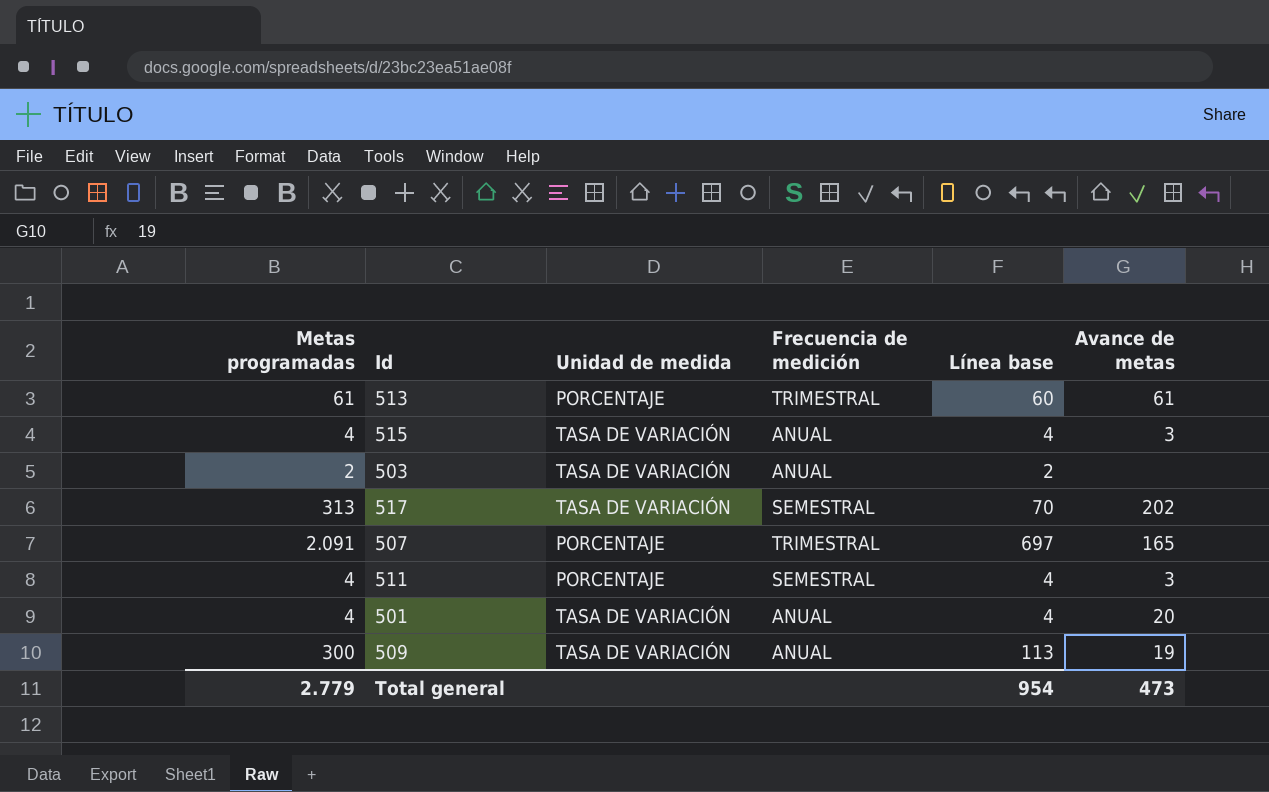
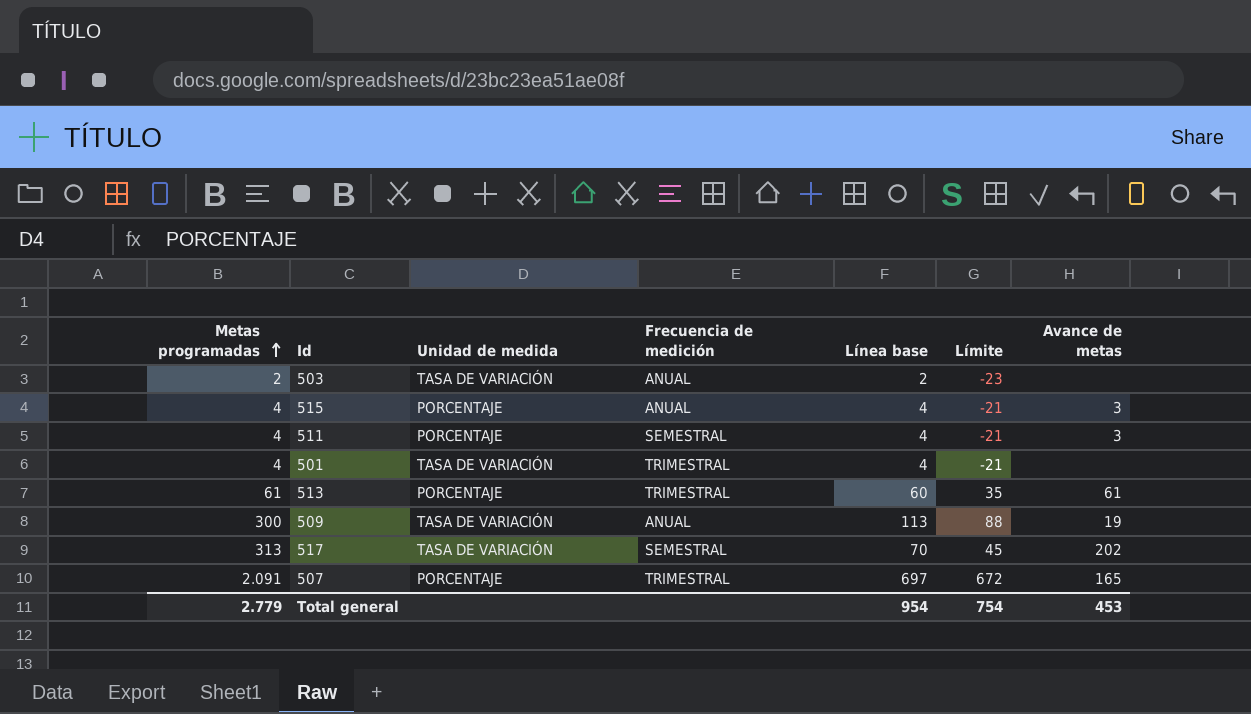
row order: none -> Metas programadas ascending
column Límite | formula: none -> [Línea base] - 25
515 | Unidad de medida: TASA DE VARIACIÓN -> PORCENTAJE
501 | Frecuencia de medición: ANUAL -> TRIMESTRAL
501 | Avance de metas: 20 -> none
Total general | Avance de metas: 473 -> 453

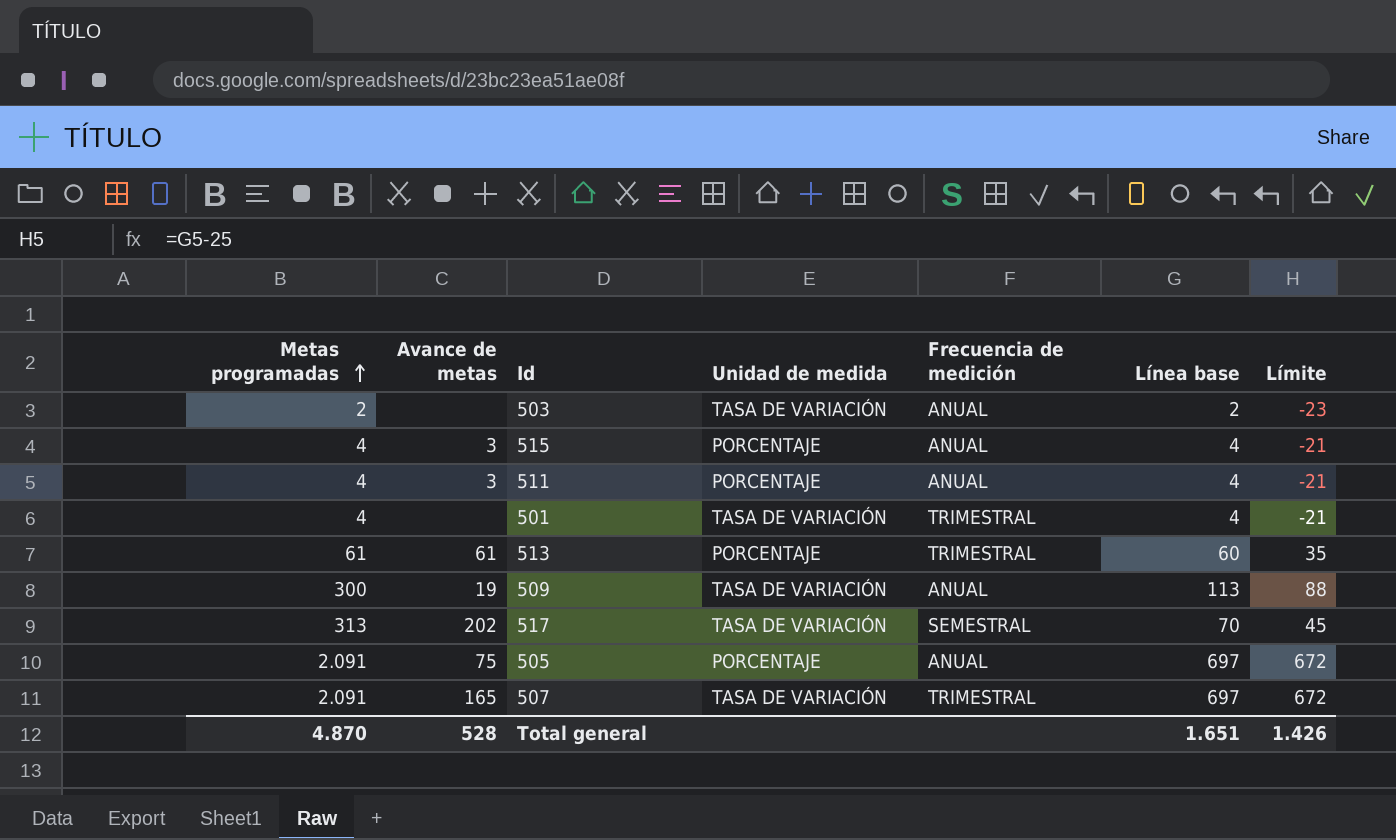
column Avance de metas | position: 7 -> 2
511 | Frecuencia de medición: SEMESTRAL -> ANUAL
row 505: none -> 2.091 | 75 | PORCENTAJE | ANUAL | 697 | 672
507 | Unidad de medida: PORCENTAJE -> TASA DE VARIACIÓN
Total general | Metas programadas: 2.779 -> 4.870
Total general | Avance de metas: 453 -> 528
Total general | Línea base: 954 -> 1.651
Total general | Límite: 754 -> 1.426

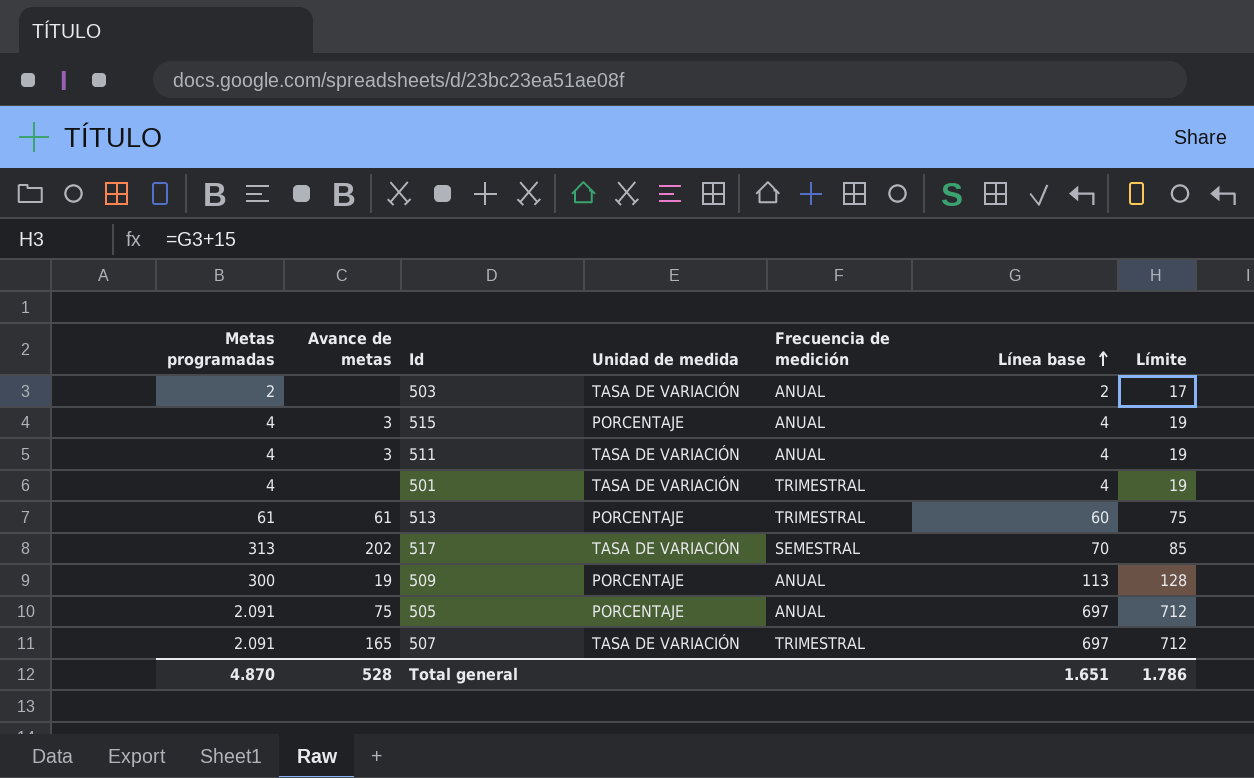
row order: Metas programadas ascending -> Línea base ascending
column Límite | formula: [Línea base] - 25 -> [Línea base] + 15
511 | Unidad de medida: PORCENTAJE -> TASA DE VARIACIÓN
509 | Unidad de medida: TASA DE VARIACIÓN -> PORCENTAJE
Total general | Límite: 1.426 -> 1.786

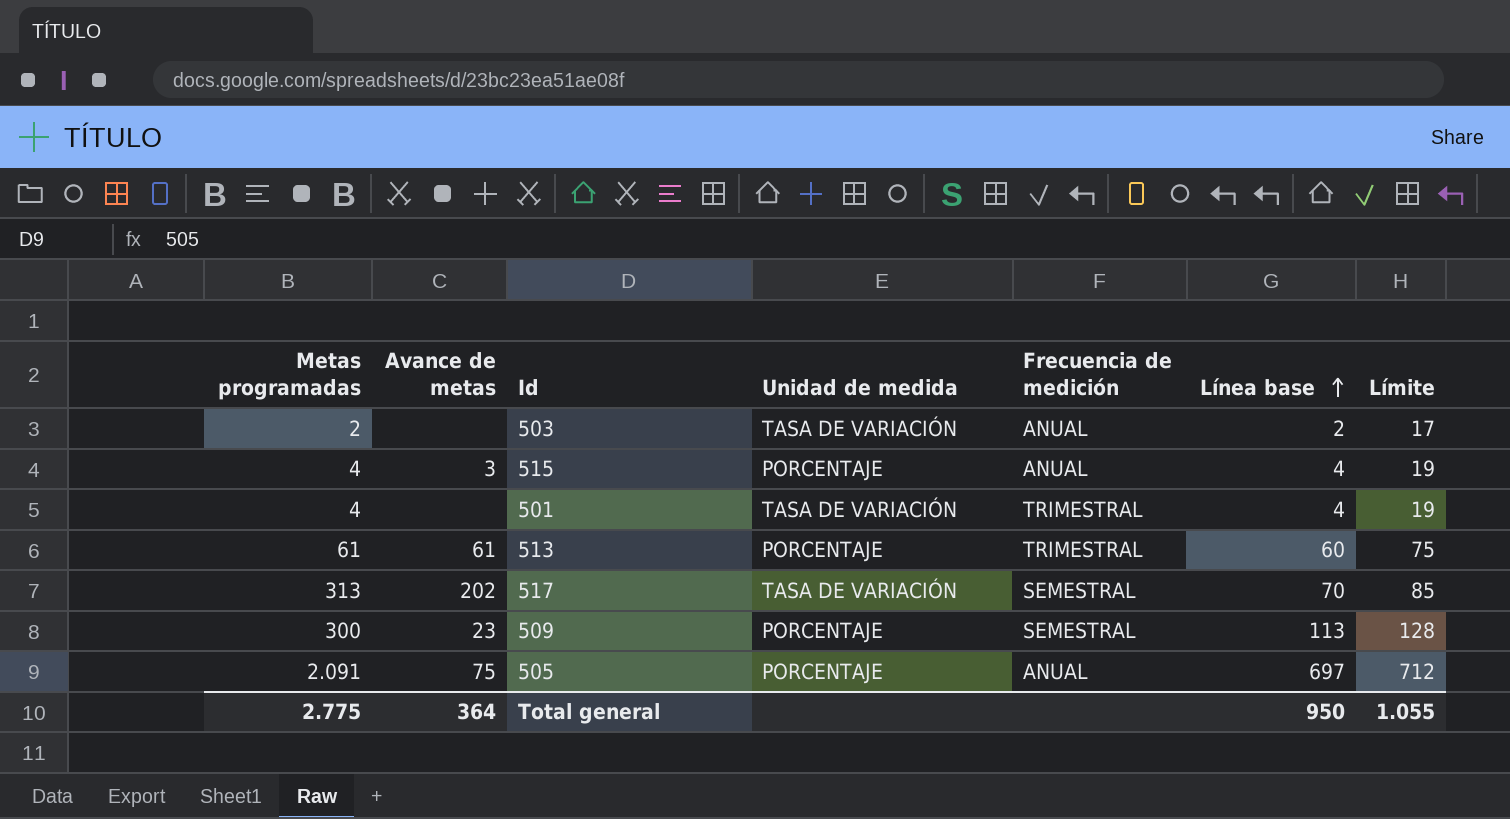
row 511: 4 | 3 | TASA DE VARIACIÓN | ANUAL | 4 | 19 -> none
row 507: 2.091 | 165 | TASA DE VARIACIÓN | TRIMESTRAL | 697 | 712 -> none
509 | Avance de metas: 19 -> 23
509 | Frecuencia de medición: ANUAL -> SEMESTRAL
Total general | Metas programadas: 4.870 -> 2.775
Total general | Avance de metas: 528 -> 364
Total general | Línea base: 1.651 -> 950
Total general | Límite: 1.786 -> 1.055

